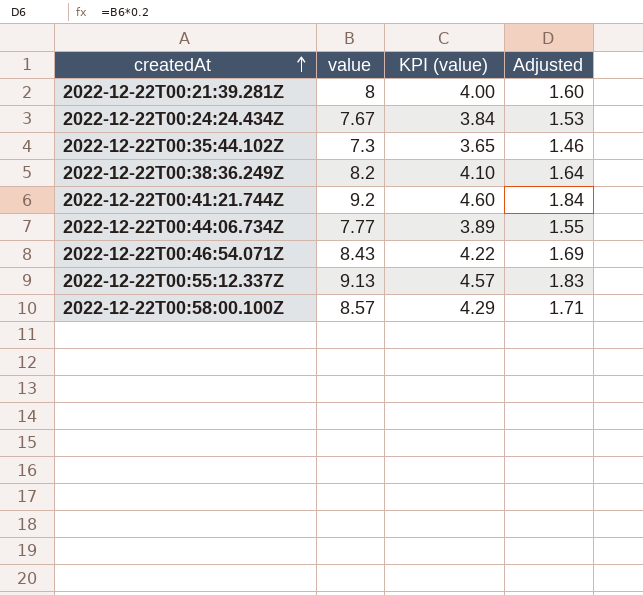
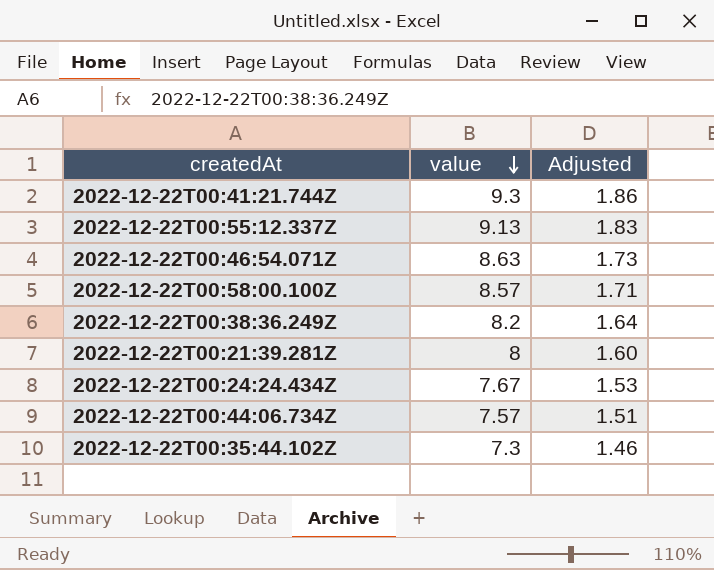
row order: createdAt ascending -> value descending
column KPI (value) | formula: [value] * 0.5 -> none
2022-12-22T00:41:21.744Z | value: 9.2 -> 9.3
2022-12-22T00:41:21.744Z | Adjusted: 1.84 -> 1.86
2022-12-22T00:46:54.071Z | value: 8.43 -> 8.63
2022-12-22T00:46:54.071Z | Adjusted: 1.69 -> 1.73
2022-12-22T00:44:06.734Z | value: 7.77 -> 7.57
2022-12-22T00:44:06.734Z | Adjusted: 1.55 -> 1.51

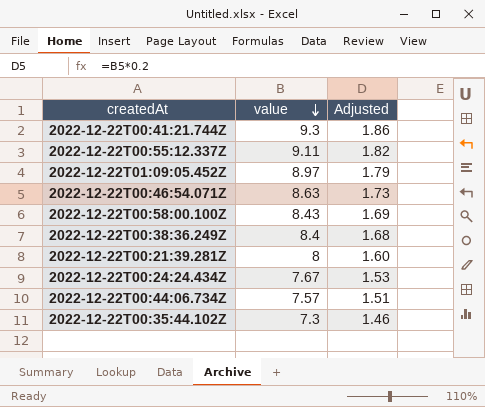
2022-12-22T00:55:12.337Z | value: 9.13 -> 9.11
2022-12-22T00:55:12.337Z | Adjusted: 1.83 -> 1.82
row 2022-12-22T01:09:05.452Z: none -> 8.97 | 1.79
2022-12-22T00:58:00.100Z | value: 8.57 -> 8.43
2022-12-22T00:58:00.100Z | Adjusted: 1.71 -> 1.69
2022-12-22T00:38:36.249Z | value: 8.2 -> 8.4
2022-12-22T00:38:36.249Z | Adjusted: 1.64 -> 1.68

